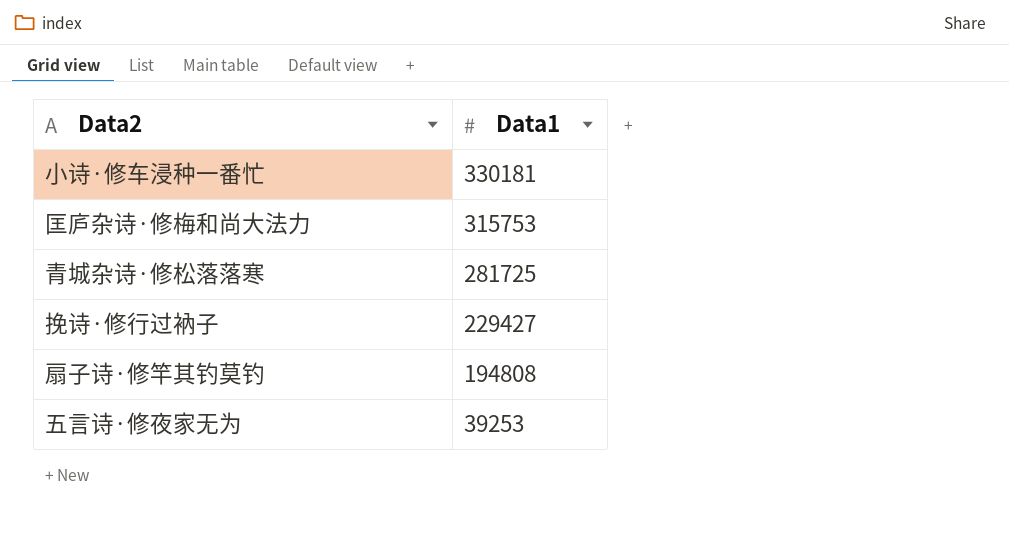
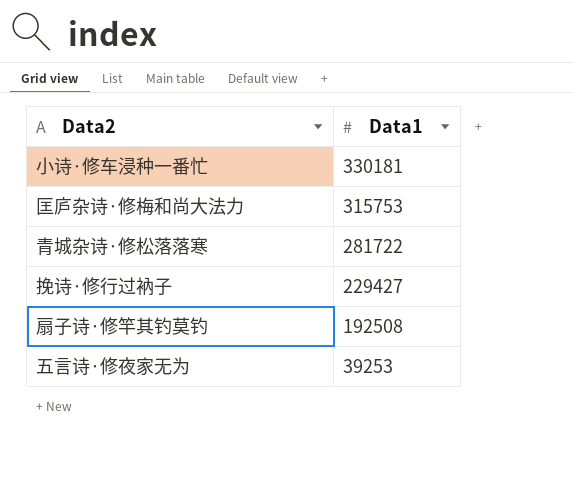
青城杂诗·修松落落寒 | Data1: 281725 -> 281722
扇子诗·修竿其钓莫钓 | Data1: 194808 -> 192508

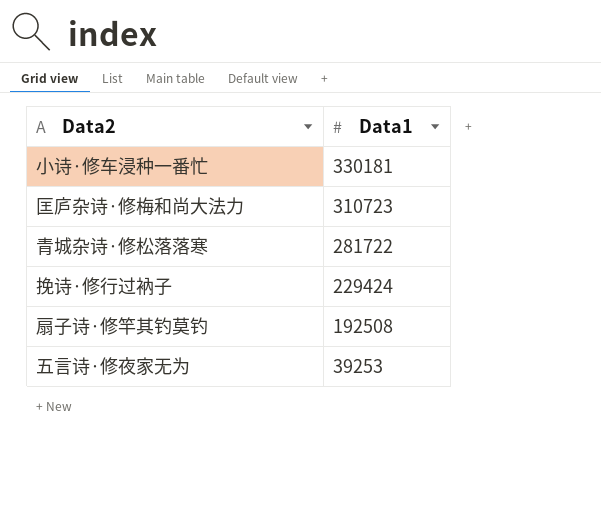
匡庐杂诗·修梅和尚大法力 | Data1: 315753 -> 310723
挽诗·修行过衲子 | Data1: 229427 -> 229424

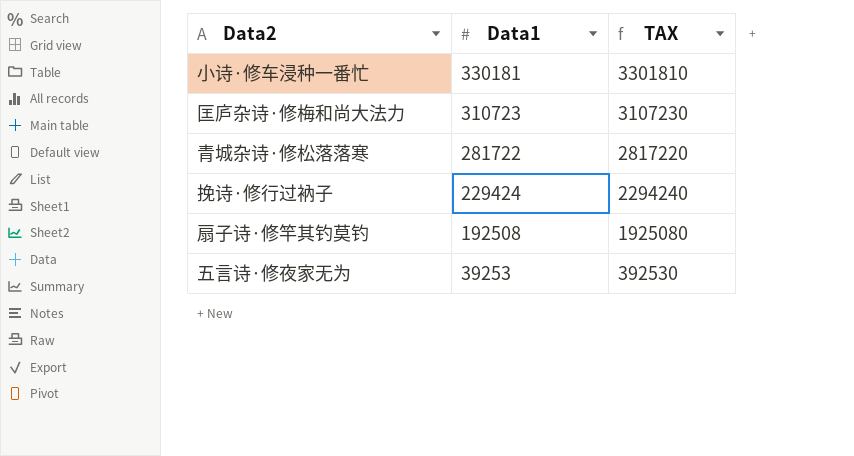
column TAX | formula: none -> [Data1] * 10

